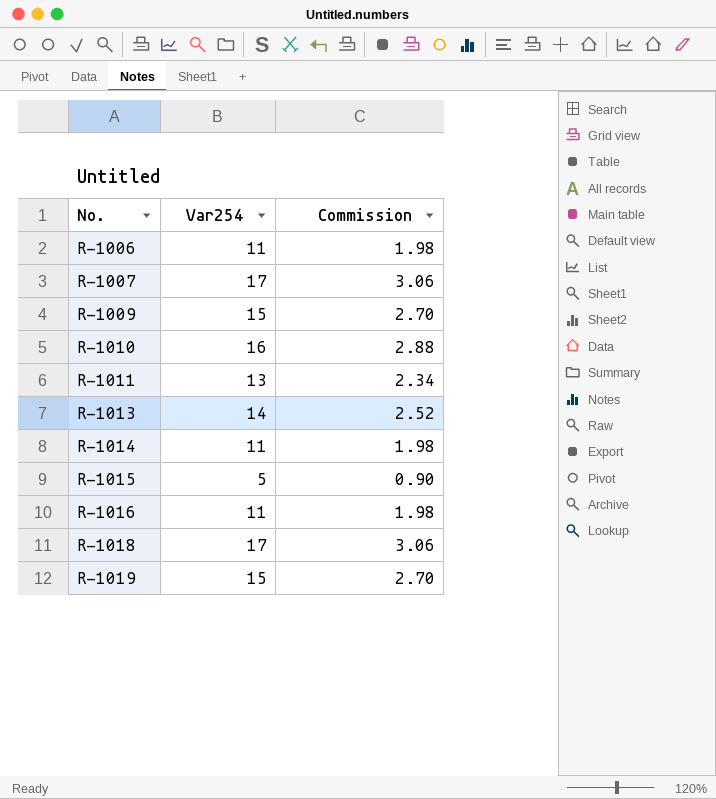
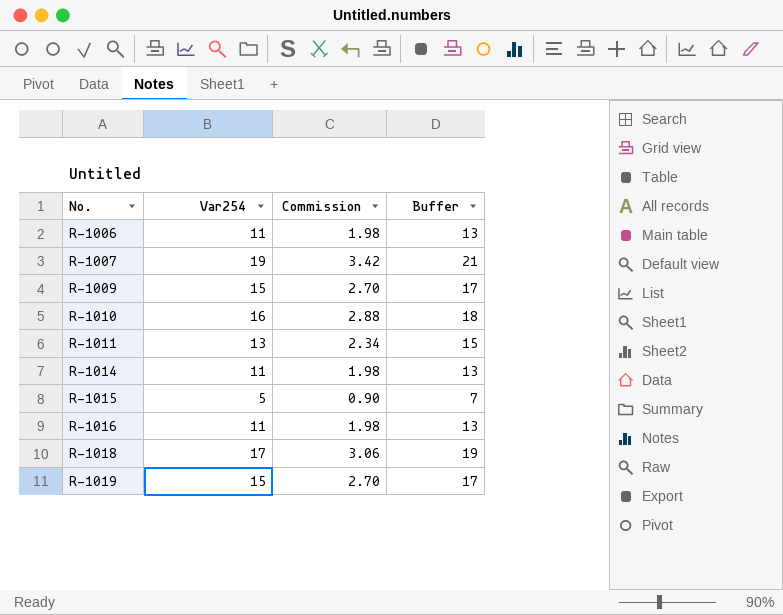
column Buffer | formula: none -> [Var254] + 2
row R-1013: 14 | 2.52 -> none
R-1007 | Var254: 17 -> 19
R-1007 | Commission: 3.06 -> 3.42

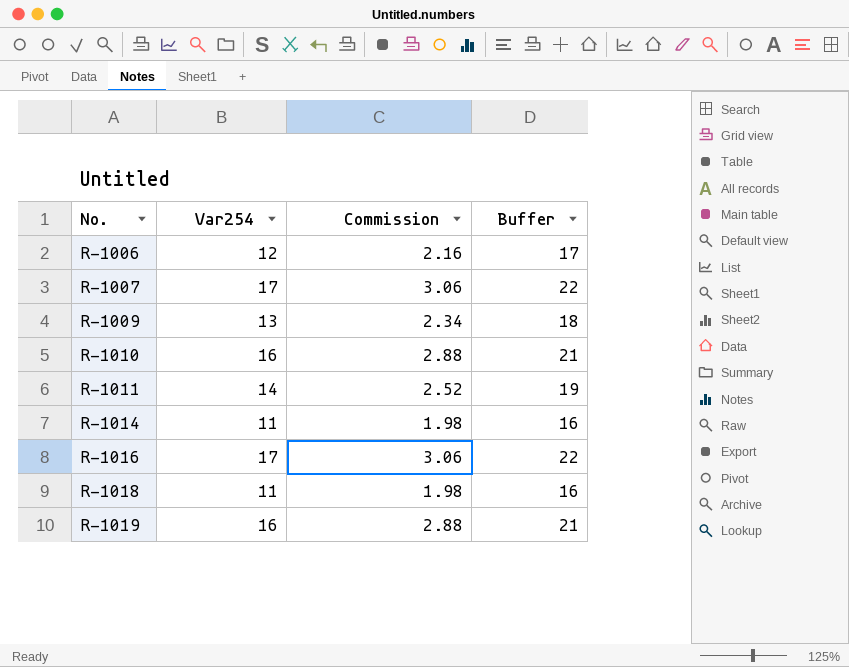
column Buffer | formula: [Var254] + 2 -> [Var254] + 5
row R-1015: 5 | 0.90 | 7 -> none
R-1006 | Var254: 11 -> 12
R-1006 | Commission: 1.98 -> 2.16
R-1007 | Var254: 19 -> 17
R-1007 | Commission: 3.42 -> 3.06
R-1009 | Var254: 15 -> 13
R-1009 | Commission: 2.70 -> 2.34
R-1011 | Var254: 13 -> 14
R-1011 | Commission: 2.34 -> 2.52
R-1016 | Var254: 11 -> 17
R-1016 | Commission: 1.98 -> 3.06
R-1018 | Var254: 17 -> 11
R-1018 | Commission: 3.06 -> 1.98
R-1019 | Var254: 15 -> 16
R-1019 | Commission: 2.70 -> 2.88

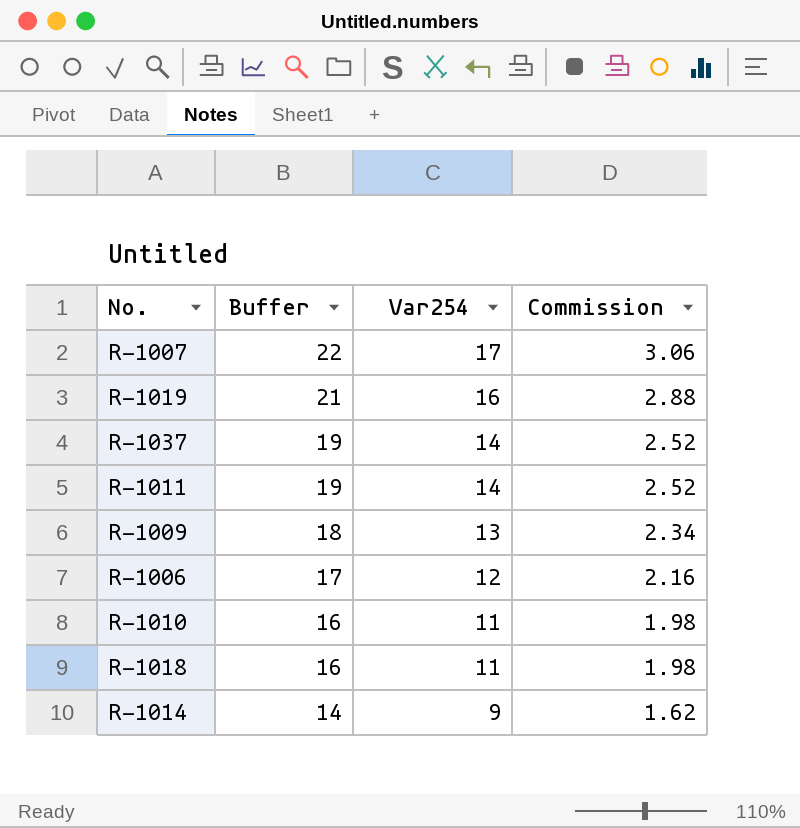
row order: No. ascending -> Buffer descending
column Buffer | position: 4 -> 2
row R-1016: 17 | 3.06 | 22 -> none
row R-1037: none -> 19 | 14 | 2.52
R-1010 | Buffer: 21 -> 16
R-1010 | Var254: 16 -> 11
R-1010 | Commission: 2.88 -> 1.98
R-1014 | Buffer: 16 -> 14
R-1014 | Var254: 11 -> 9
R-1014 | Commission: 1.98 -> 1.62

